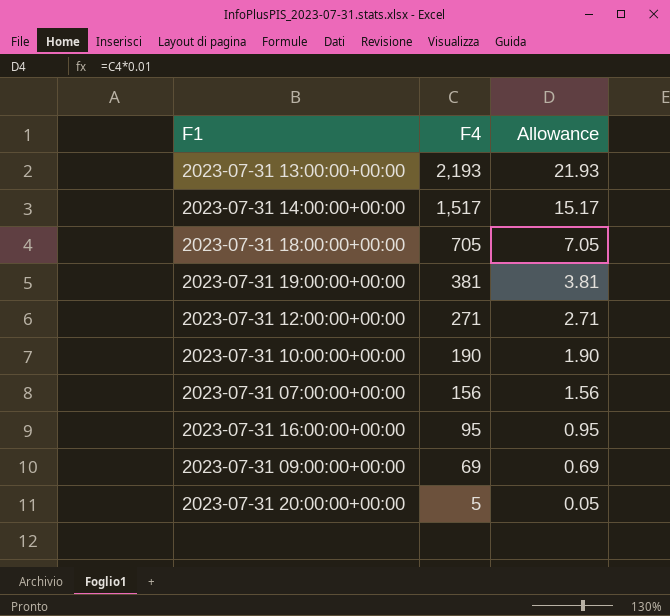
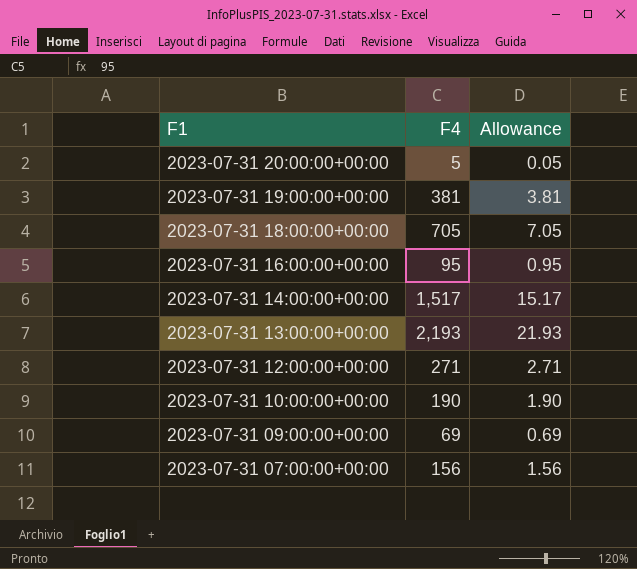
row order: F4 descending -> F1 descending

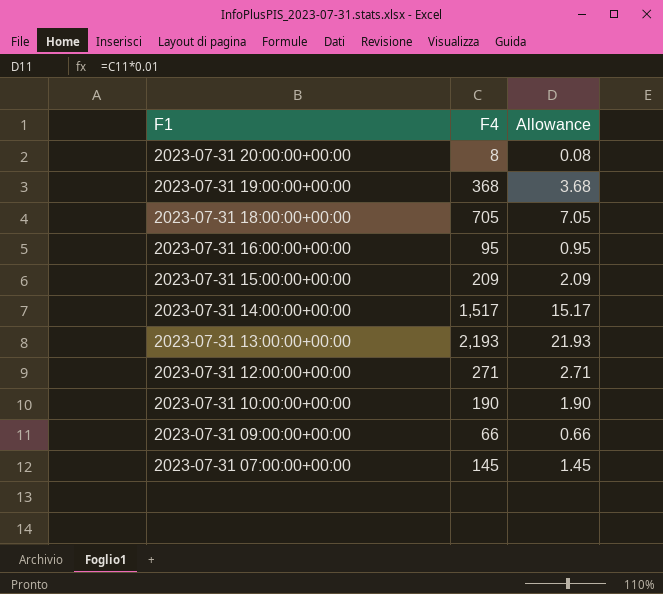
2023-07-31 20:00:00+00:00 | F4: 5 -> 8
2023-07-31 20:00:00+00:00 | Allowance: 0.05 -> 0.08
2023-07-31 19:00:00+00:00 | F4: 381 -> 368
2023-07-31 19:00:00+00:00 | Allowance: 3.81 -> 3.68
row 2023-07-31 15:00:00+00:00: none -> 209 | 2.09
2023-07-31 09:00:00+00:00 | F4: 69 -> 66
2023-07-31 09:00:00+00:00 | Allowance: 0.69 -> 0.66
2023-07-31 07:00:00+00:00 | F4: 156 -> 145
2023-07-31 07:00:00+00:00 | Allowance: 1.56 -> 1.45

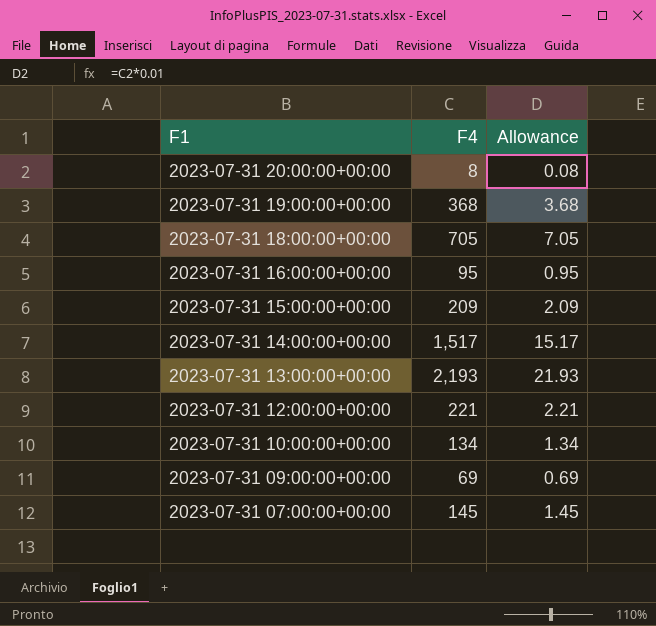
2023-07-31 12:00:00+00:00 | F4: 271 -> 221
2023-07-31 12:00:00+00:00 | Allowance: 2.71 -> 2.21
2023-07-31 10:00:00+00:00 | F4: 190 -> 134
2023-07-31 10:00:00+00:00 | Allowance: 1.90 -> 1.34
2023-07-31 09:00:00+00:00 | F4: 66 -> 69
2023-07-31 09:00:00+00:00 | Allowance: 0.66 -> 0.69

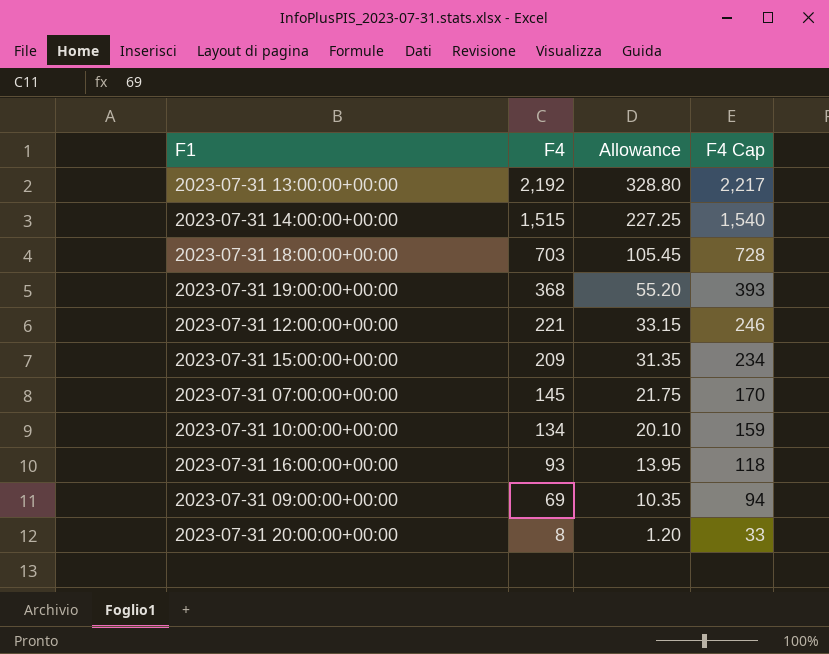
row order: F1 descending -> F4 descending
column Allowance | formula: [F4] * 0.01 -> [F4] * 0.15
column F4 Cap | formula: none -> [F4] + 25
2023-07-31 13:00:00+00:00 | F4: 2,193 -> 2,192
2023-07-31 14:00:00+00:00 | F4: 1,517 -> 1,515
2023-07-31 18:00:00+00:00 | F4: 705 -> 703
2023-07-31 16:00:00+00:00 | F4: 95 -> 93

